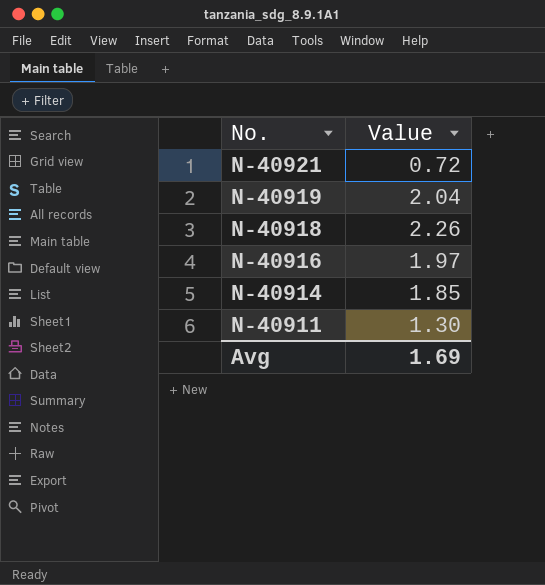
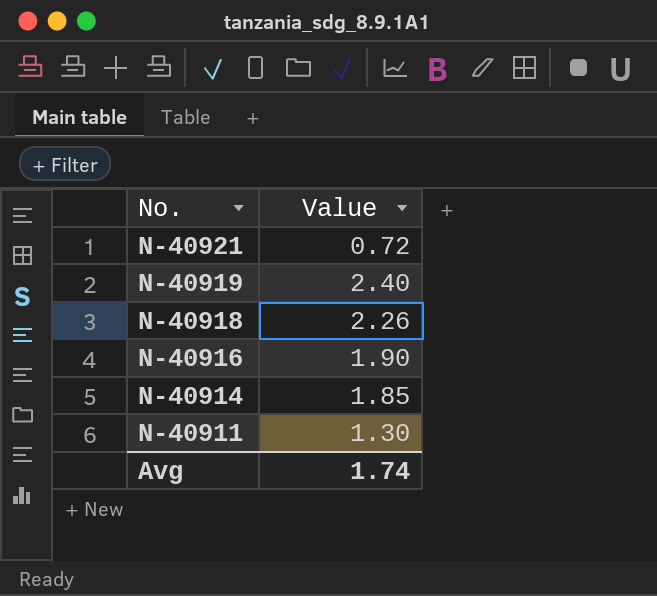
N-40919 | Value: 2.04 -> 2.40
N-40916 | Value: 1.97 -> 1.90
Avg | Value: 1.69 -> 1.74

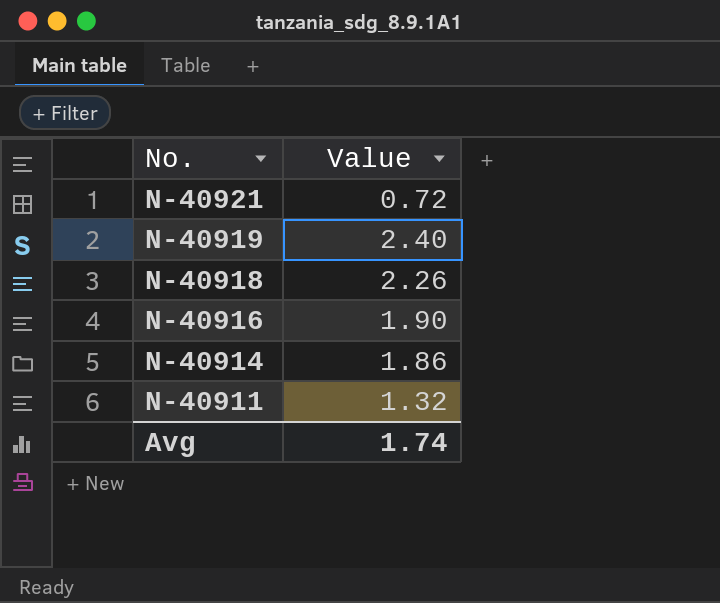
N-40914 | Value: 1.85 -> 1.86
N-40911 | Value: 1.30 -> 1.32

